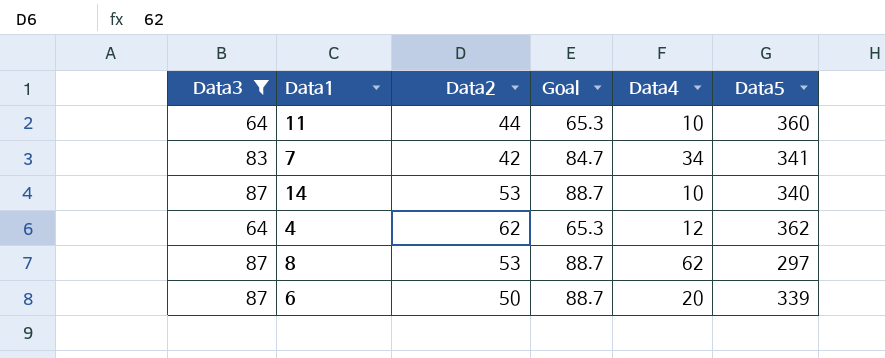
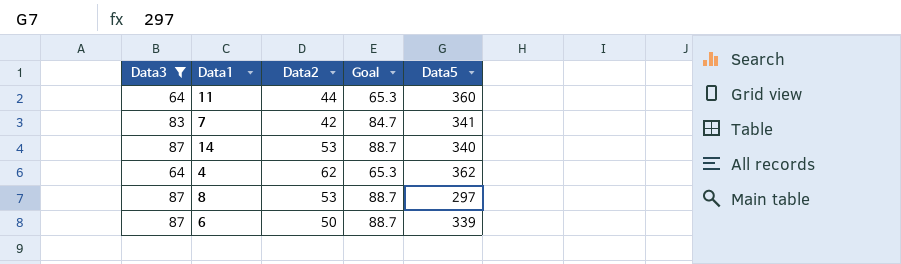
column Data4 | position: 5 -> none

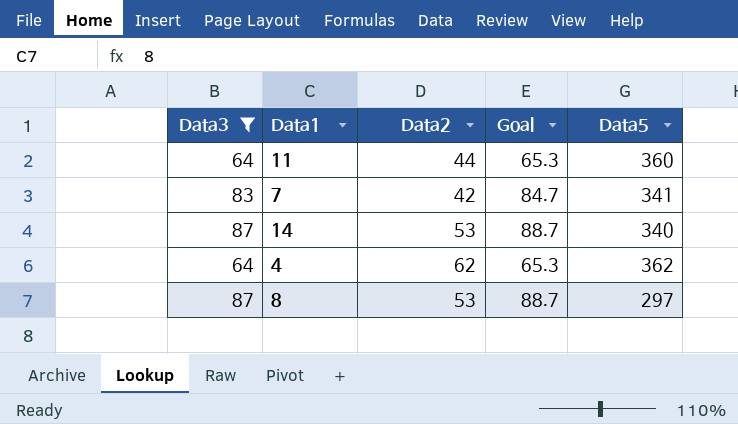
row 6: 87 | 50 | 88.7 | 339 -> none

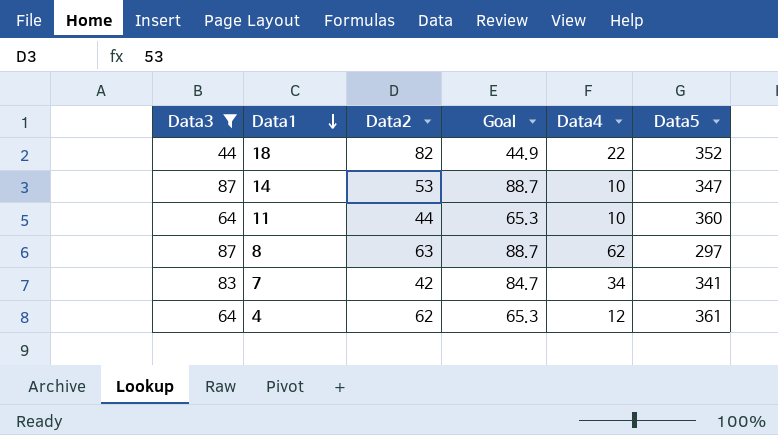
row order: none -> Data1 descending
column Data4 | position: none -> 5
row 18: none -> 44 | 82 | 44.9 | 22 | 352
14 | Data5: 340 -> 347
8 | Data2: 53 -> 63
4 | Data5: 362 -> 361

